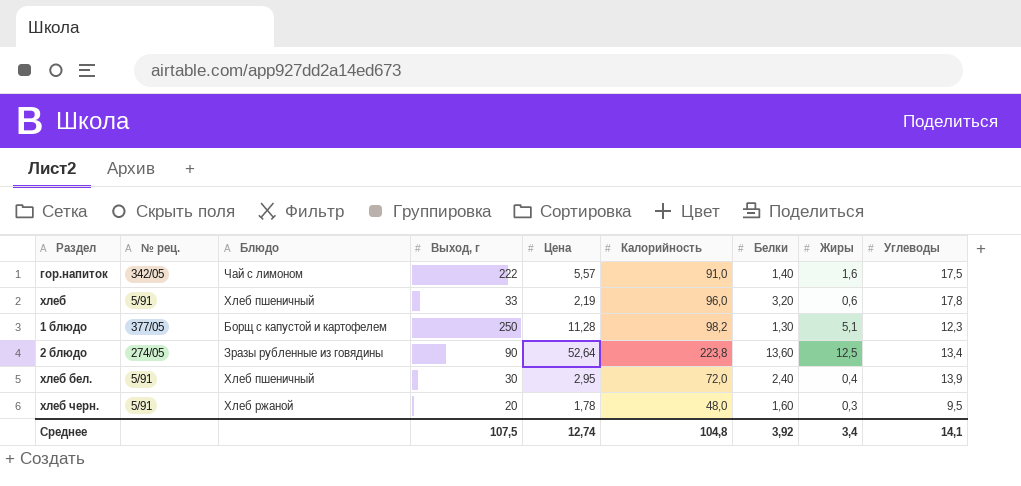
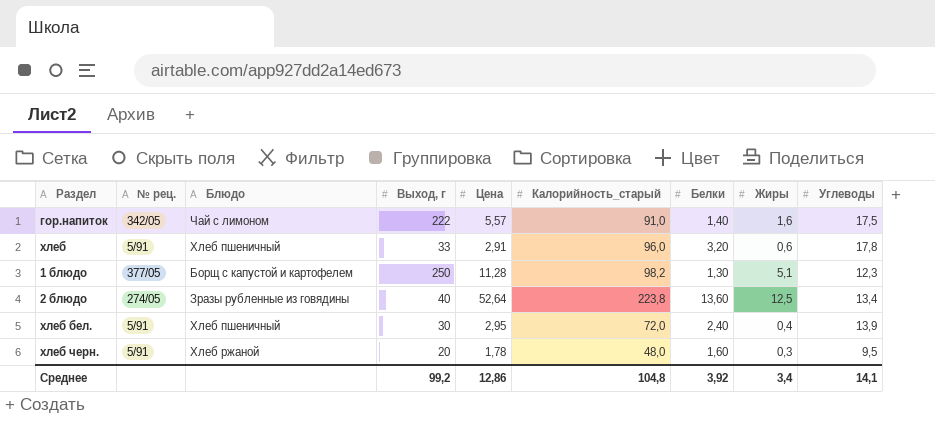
column name: Калорийность -> Калорийность_старый
хлеб | Цена: 2,19 -> 2,91
2 блюдо | Выход, г: 90 -> 40
Среднее | Выход, г: 107,5 -> 99,2
Среднее | Цена: 12,74 -> 12,86

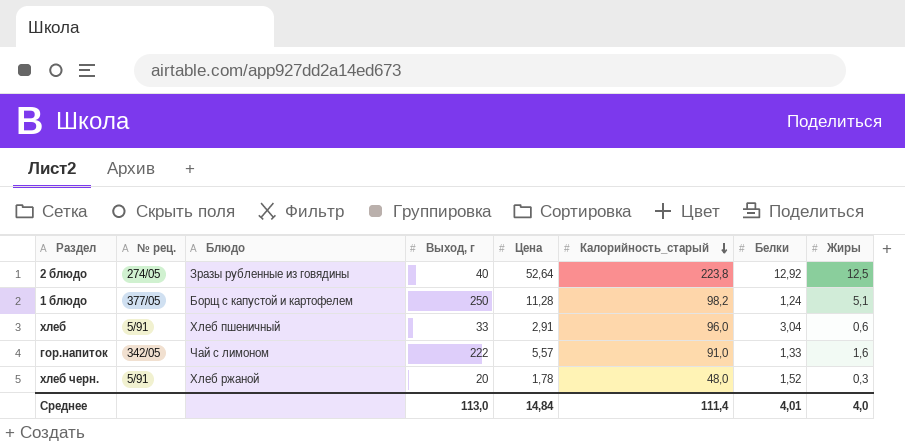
row order: none -> Калорийность_старый descending
column Углеводы | position: 9 -> none
row хлеб бел.: 5/91 | Хлеб пшеничный | 30 | 2,95 | 72,0 | 2,40 | 0,4 | 13,9 -> none
2 блюдо | Белки: 13,60 -> 12,92
1 блюдо | Белки: 1,30 -> 1,24
хлеб | Белки: 3,20 -> 3,04
гор.напиток | Белки: 1,40 -> 1,33
хлеб черн. | Белки: 1,60 -> 1,52
Среднее | Выход, г: 99,2 -> 113,0
Среднее | Цена: 12,86 -> 14,84
Среднее | Калорийность_старый: 104,8 -> 111,4
Среднее | Белки: 3,92 -> 4,01
Среднее | Жиры: 3,4 -> 4,0

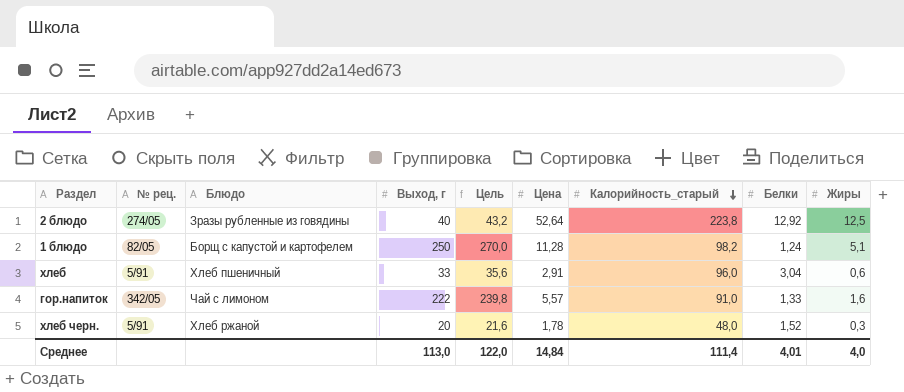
column Цель | formula: none -> [Выход, г] * 1,08
1 блюдо | № рец.: 377/05 -> 82/05

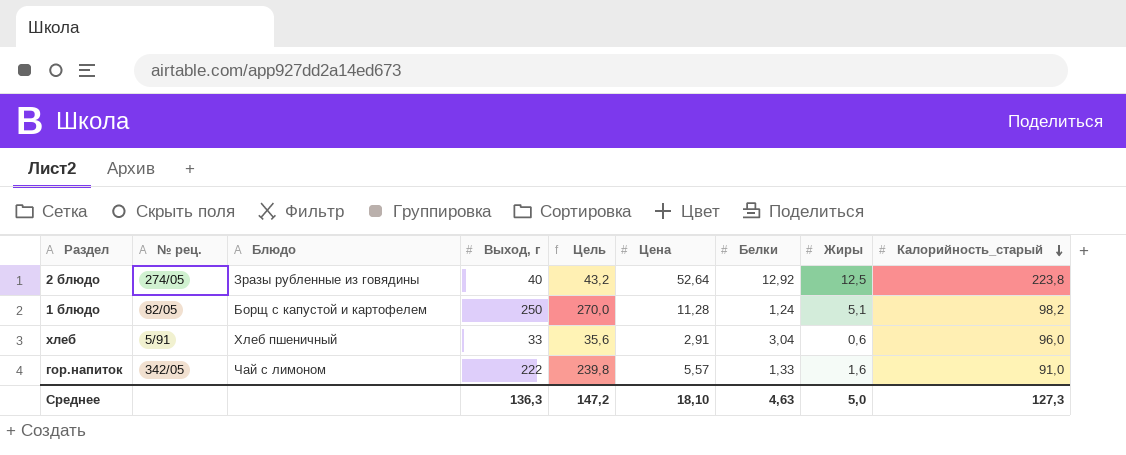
column Калорийность_старый | position: 7 -> 9
row хлеб черн.: 5/91 | Хлеб ржаной | 20 | 21,6 | 1,78 | 48,0 | 1,52 | 0,3 -> none
Среднее | Выход, г: 113,0 -> 136,3
Среднее | Цель: 122,0 -> 147,2
Среднее | Цена: 14,84 -> 18,10
Среднее | Белки: 4,01 -> 4,63
Среднее | Жиры: 4,0 -> 5,0
Среднее | Калорийность_старый: 111,4 -> 127,3

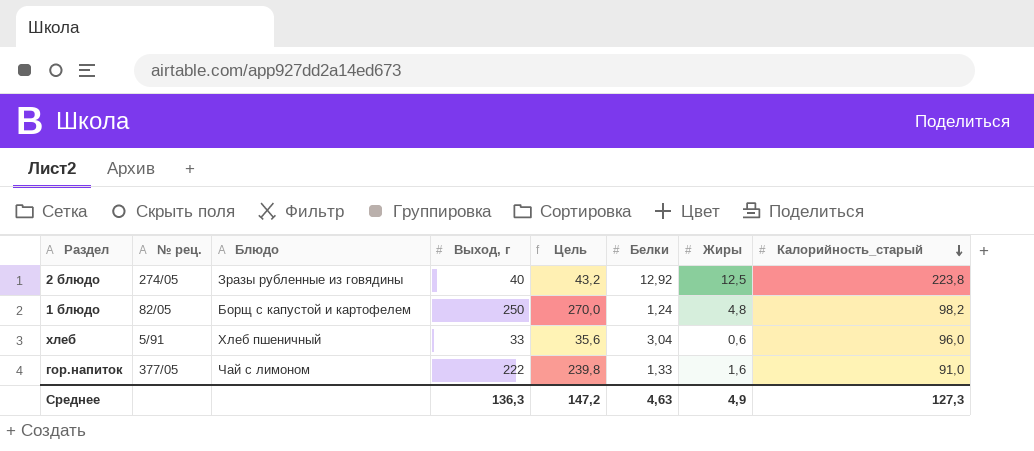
column Цена | position: 6 -> none
1 блюдо | Жиры: 5,1 -> 4,8
гор.напиток | № рец.: 342/05 -> 377/05
Среднее | Жиры: 5,0 -> 4,9

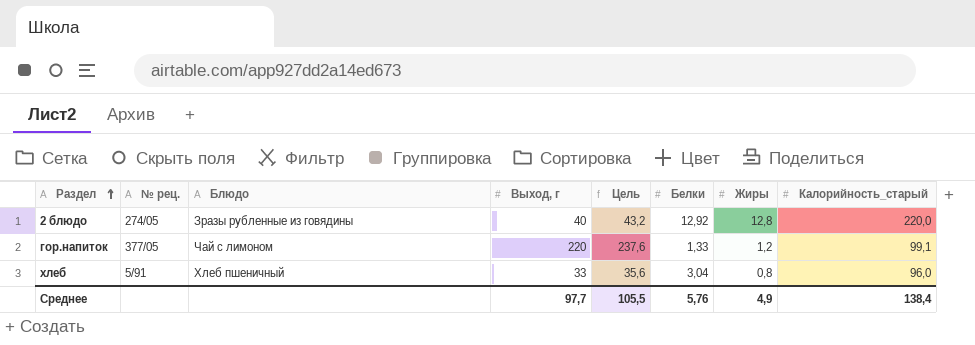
row order: Калорийность_старый descending -> Раздел ascending
row 1 блюдо: 82/05 | Борщ с капустой и картофелем | 250 | 270,0 | 1,24 | 4,8 | 98,2 -> none
2 блюдо | Жиры: 12,5 -> 12,8
2 блюдо | Калорийность_старый: 223,8 -> 220,0
гор.напиток | Выход, г: 222 -> 220
гор.напиток | Цель: 239,8 -> 237,6
гор.напиток | Жиры: 1,6 -> 1,2
гор.напиток | Калорийность_старый: 91,0 -> 99,1
хлеб | Жиры: 0,6 -> 0,8
Среднее | Выход, г: 136,3 -> 97,7
Среднее | Цель: 147,2 -> 105,5
Среднее | Белки: 4,63 -> 5,76
Среднее | Калорийность_старый: 127,3 -> 138,4

